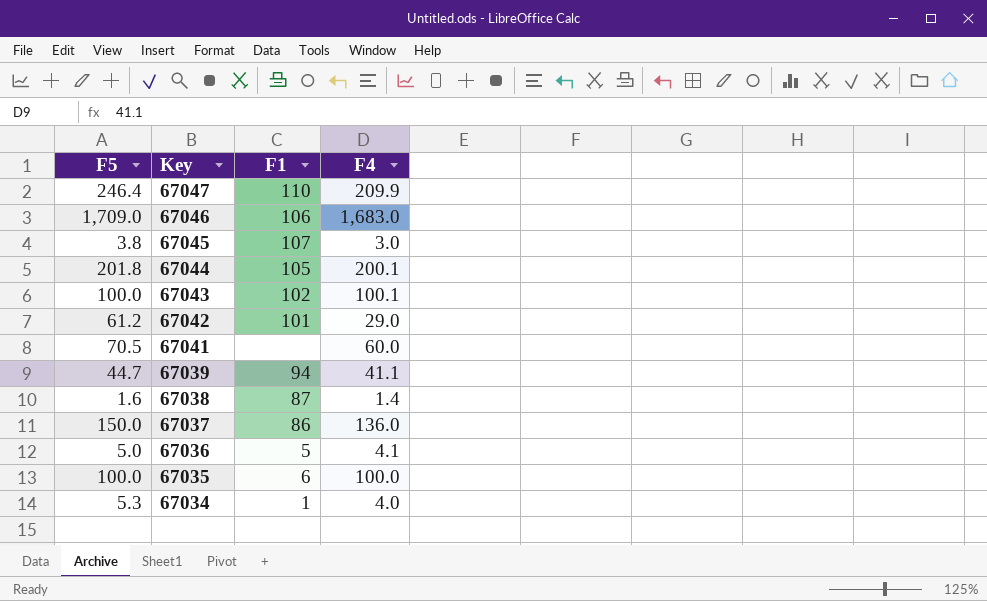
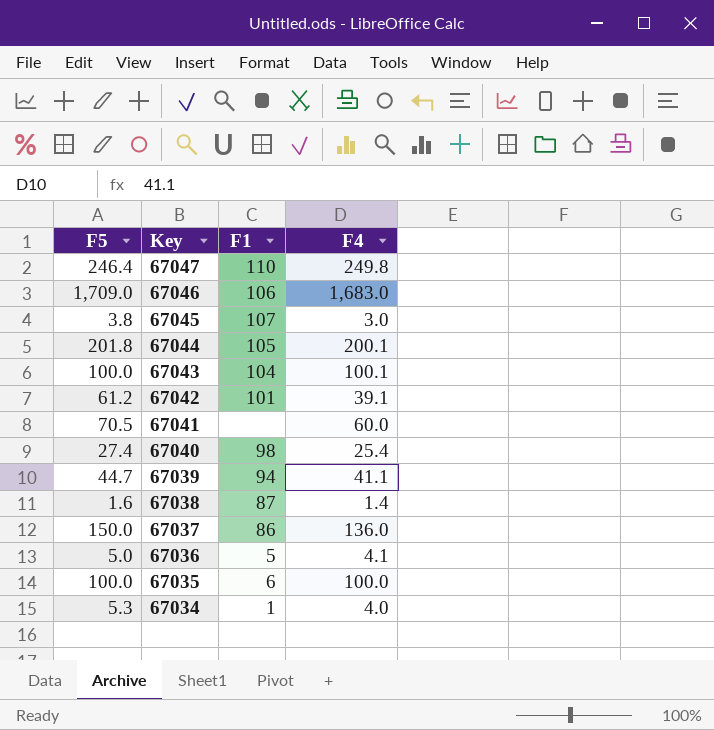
67047 | F4: 209.9 -> 249.8
67043 | F1: 102 -> 104
67042 | F4: 29.0 -> 39.1
row 67040: none -> 27.4 | 98 | 25.4

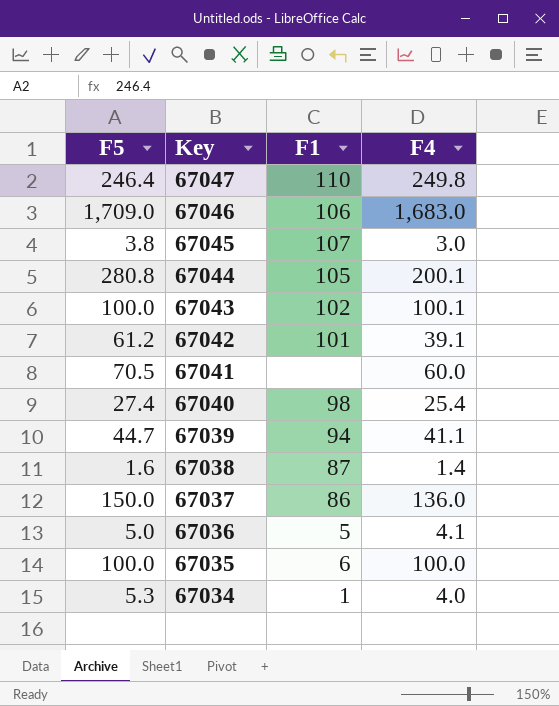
67044 | F5: 201.8 -> 280.8
67043 | F1: 104 -> 102

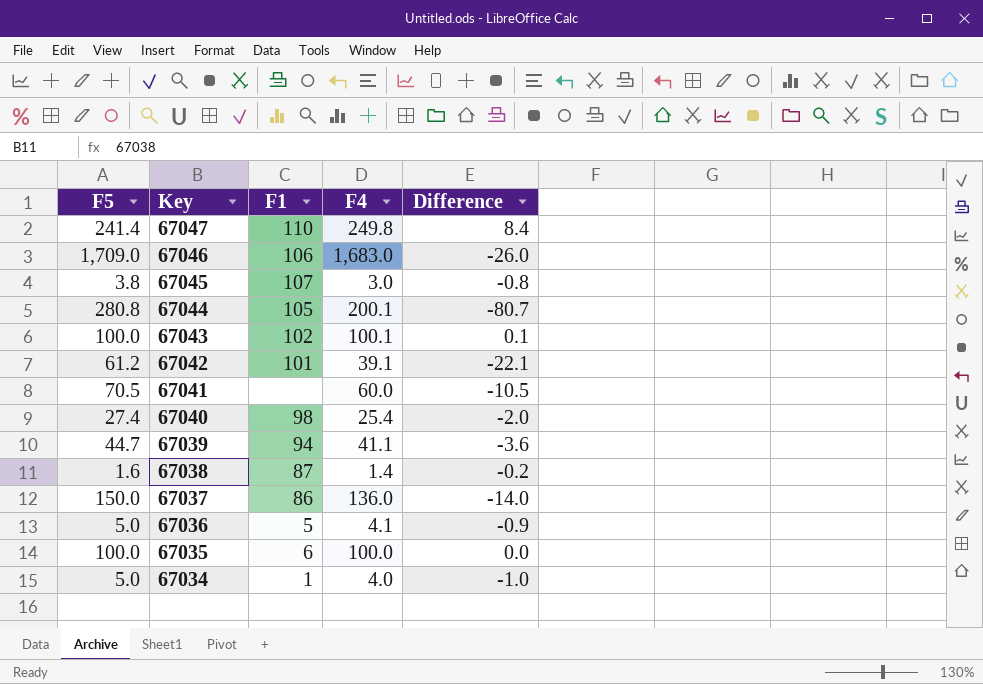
column Difference | formula: none -> [F4] - [F5]
67047 | F5: 246.4 -> 241.4
67034 | F5: 5.3 -> 5.0

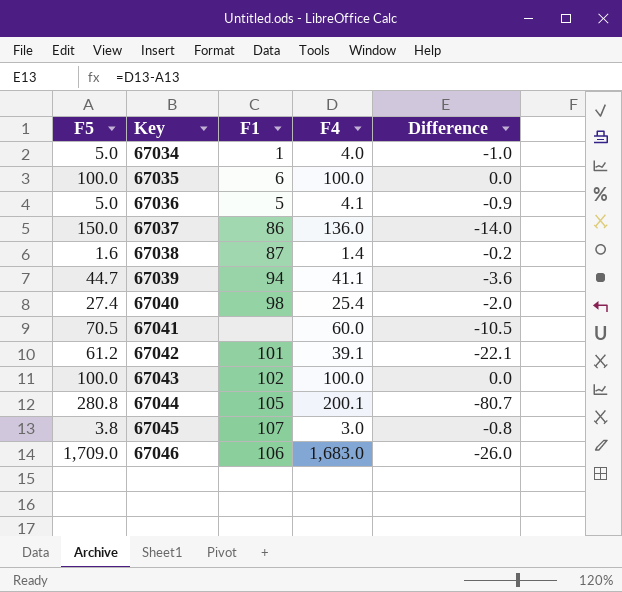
row order: Key descending -> Key ascending
row 67047: 241.4 | 110 | 249.8 | 8.4 -> none
67043 | F4: 100.1 -> 100.0
67043 | Difference: 0.1 -> 0.0

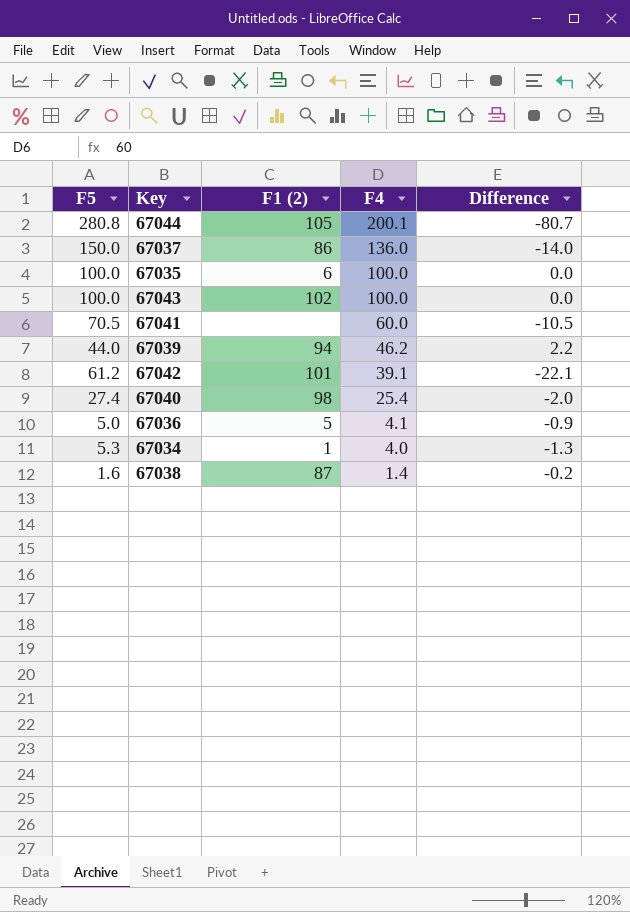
row order: Key ascending -> F4 descending
column name: F1 -> F1 (2)
row 67045: 3.8 | 107 | 3.0 | -0.8 -> none
row 67046: 1,709.0 | 106 | 1,683.0 | -26.0 -> none
67039 | F5: 44.7 -> 44.0
67039 | F4: 41.1 -> 46.2
67039 | Difference: -3.6 -> 2.2
67034 | F5: 5.0 -> 5.3
67034 | Difference: -1.0 -> -1.3

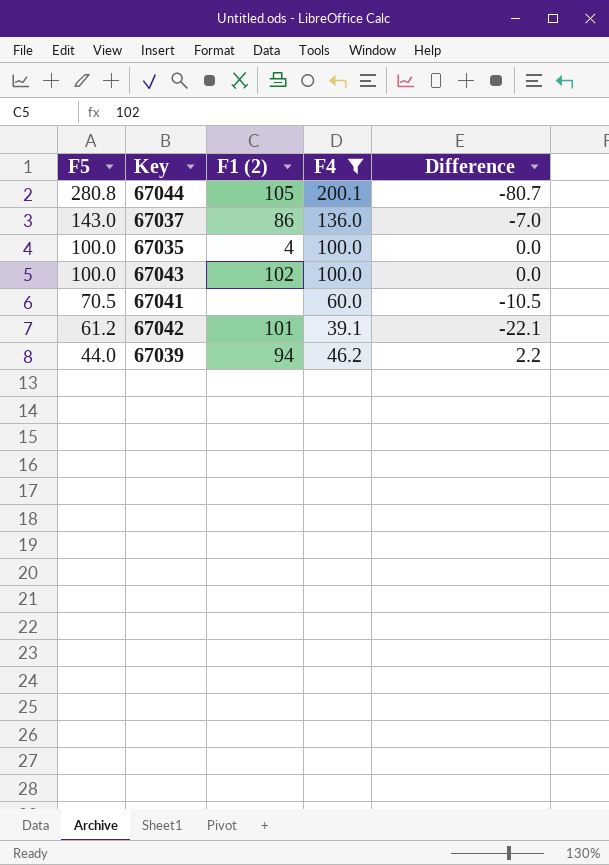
filter: none -> F4 >= 39.1
row order: F4 descending -> F5 descending
67037 | F5: 150.0 -> 143.0
67037 | Difference: -14.0 -> -7.0
67035 | F1 (2): 6 -> 4

